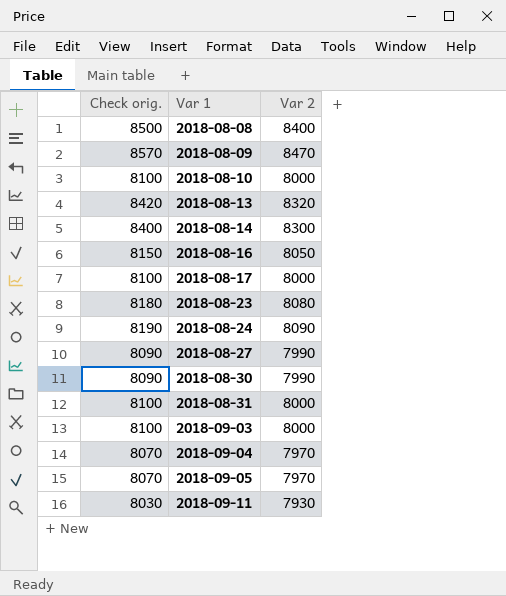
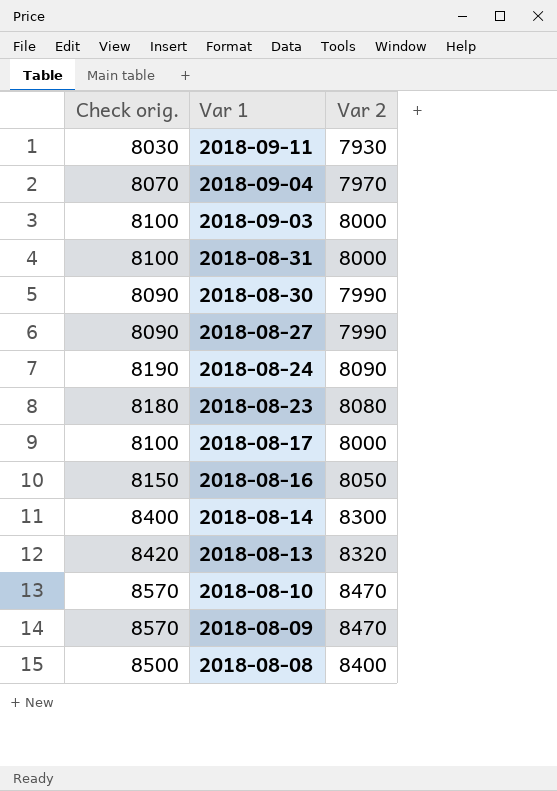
row order: Var 1 ascending -> Var 1 descending
row 2018-09-05: 8070 | 7970 -> none
2018-08-10 | Check orig.: 8100 -> 8570
2018-08-10 | Var 2: 8000 -> 8470

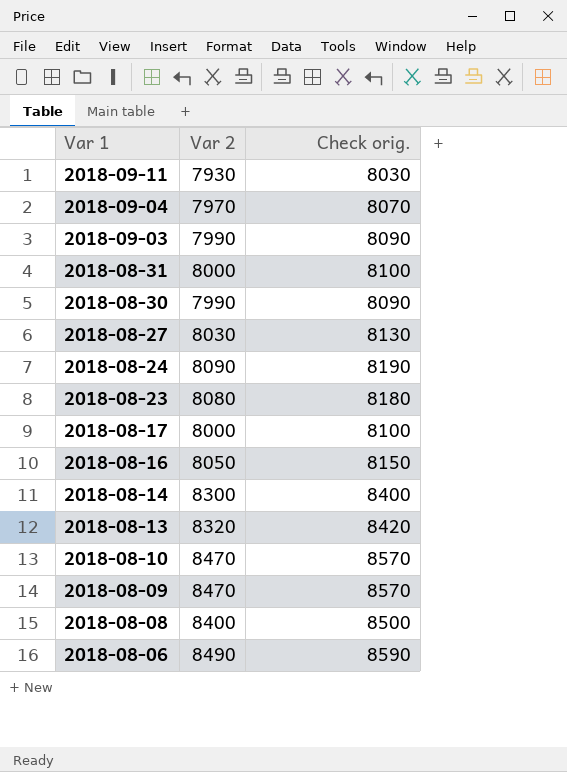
column Check orig. | position: 1 -> 3
2018-09-03 | Var 2: 8000 -> 7990
2018-09-03 | Check orig.: 8100 -> 8090
2018-08-27 | Var 2: 7990 -> 8030
2018-08-27 | Check orig.: 8090 -> 8130
row 2018-08-06: none -> 8490 | 8590

